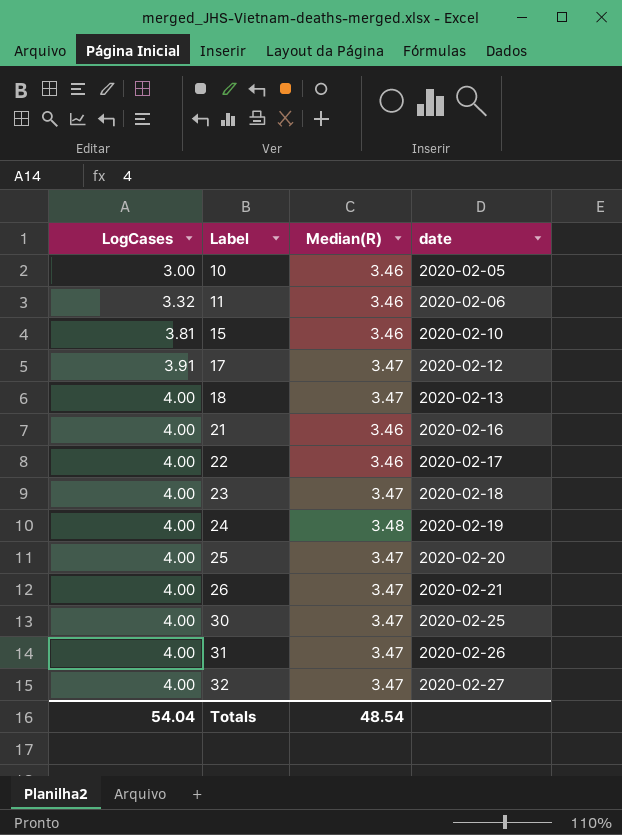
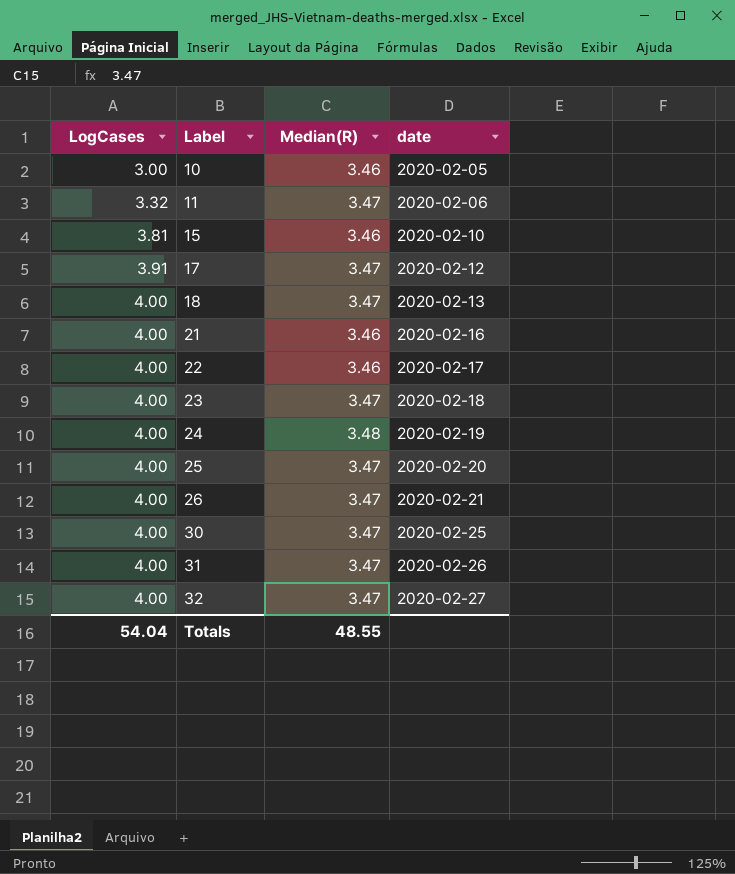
11 | Median(R): 3.46 -> 3.47
Totals | Median(R): 48.54 -> 48.55

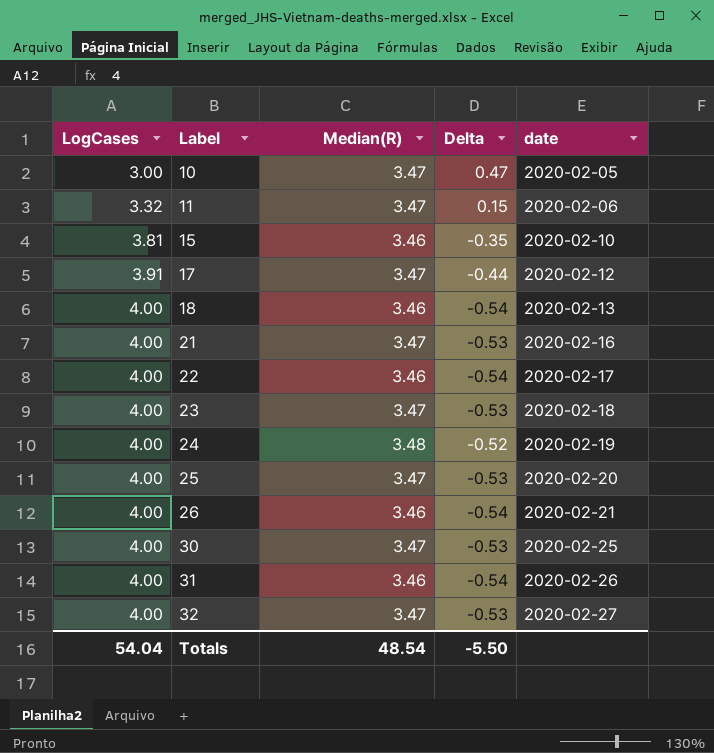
column Delta | formula: none -> [Median(R)] - [LogCases]
10 | Median(R): 3.46 -> 3.47
18 | Median(R): 3.47 -> 3.46
21 | Median(R): 3.46 -> 3.47
26 | Median(R): 3.47 -> 3.46
31 | Median(R): 3.47 -> 3.46
Totals | Median(R): 48.55 -> 48.54

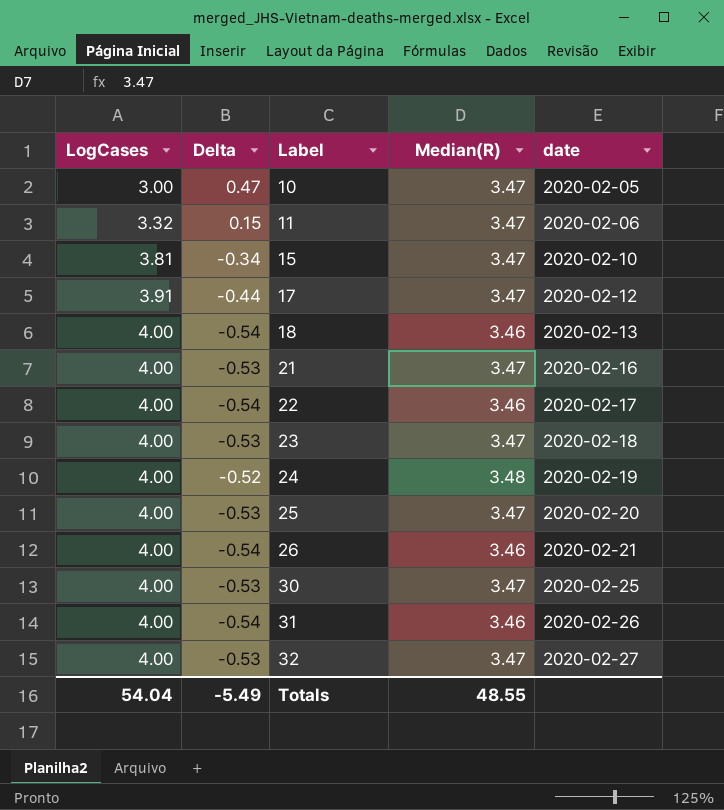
column Delta | position: 4 -> 2
15 | Delta: -0.35 -> -0.34
15 | Median(R): 3.46 -> 3.47
Totals | Delta: -5.50 -> -5.49
Totals | Median(R): 48.54 -> 48.55

